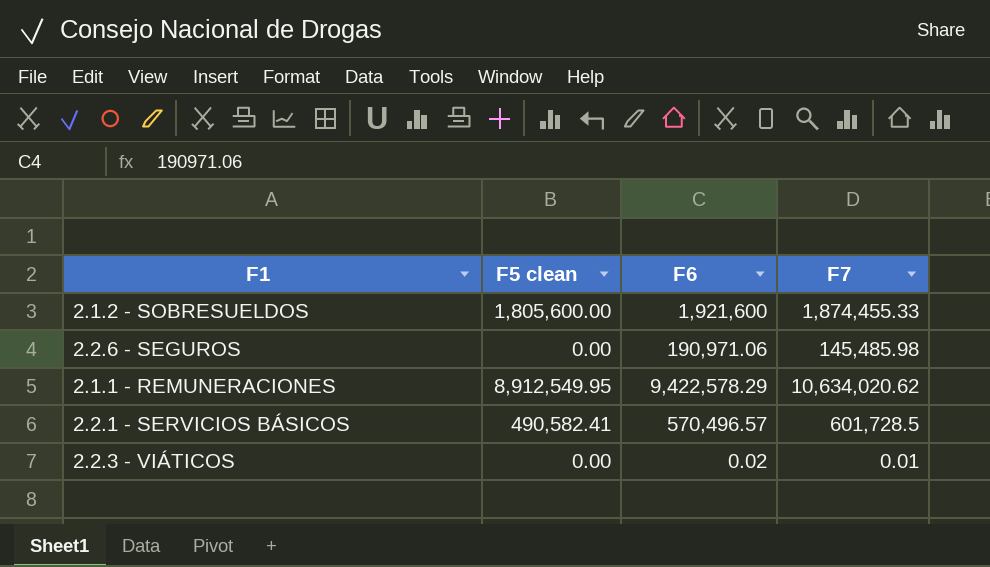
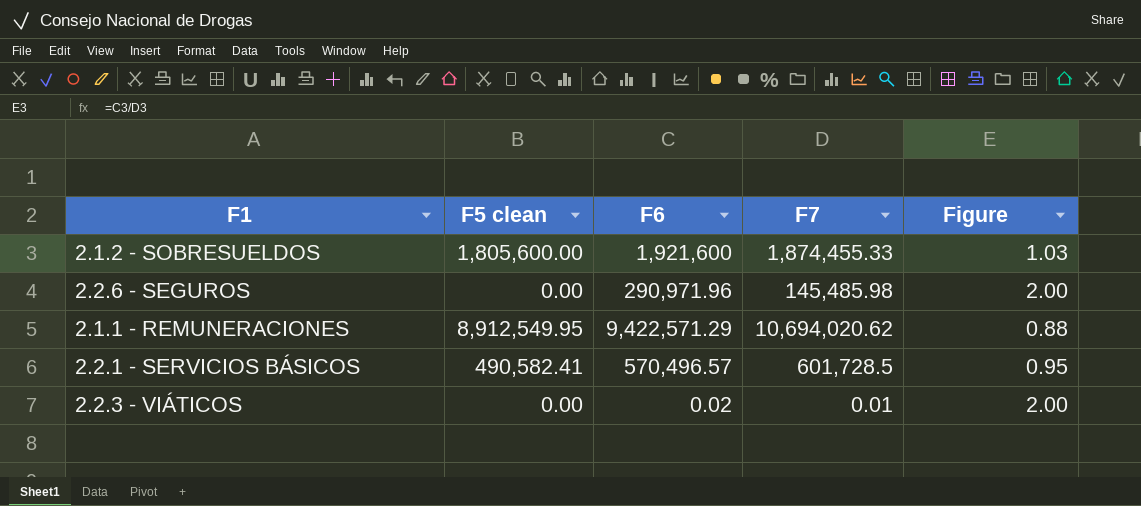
column Figure | formula: none -> [F6] / [F7]
2.2.6 - SEGUROS | F6: 190,971.06 -> 290,971.96
2.1.1 - REMUNERACIONES | F6: 9,422,578.29 -> 9,422,571.29
2.1.1 - REMUNERACIONES | F7: 10,634,020.62 -> 10,694,020.62

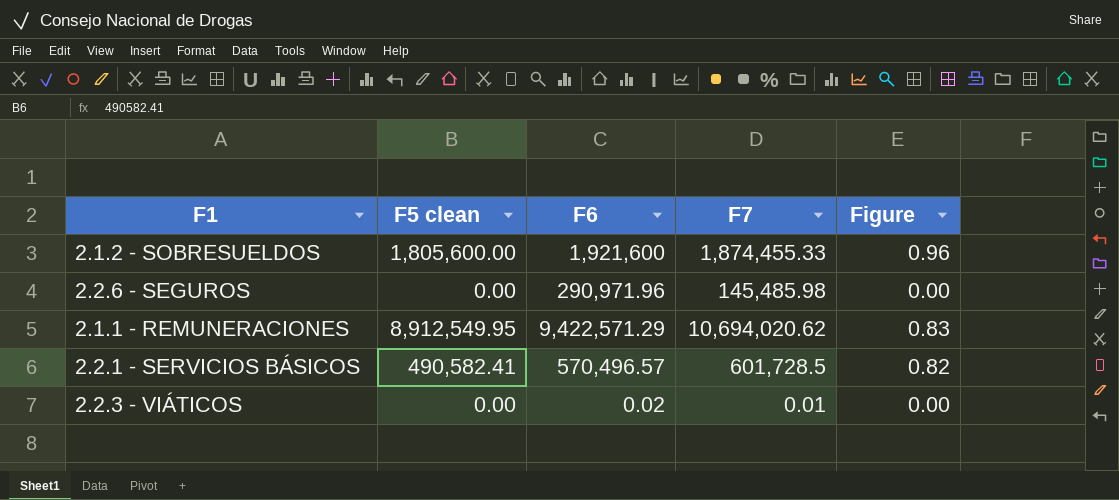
column Figure | formula: [F6] / [F7] -> [F5 clean] / [F7]

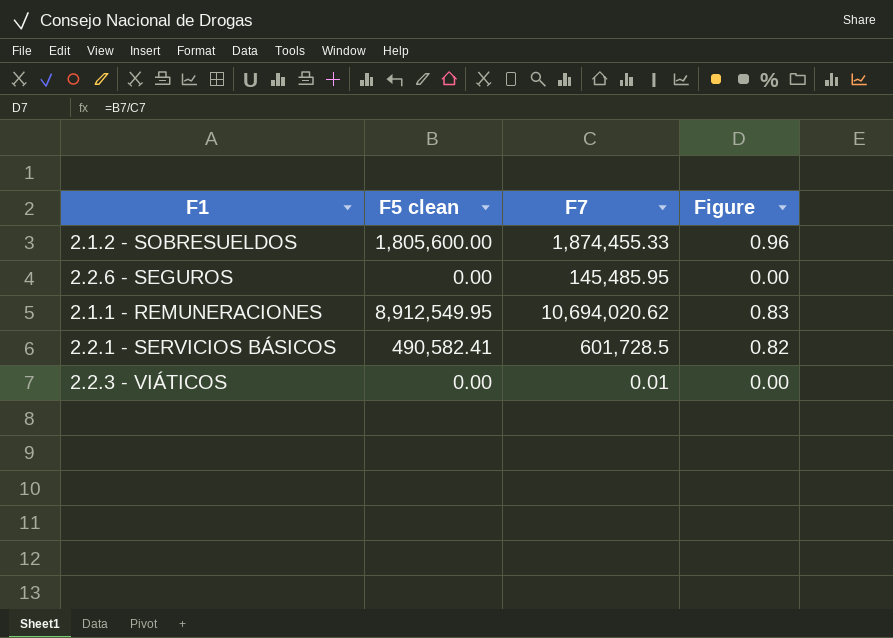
column F6 | position: 3 -> none
2.2.6 - SEGUROS | F7: 145,485.98 -> 145,485.95

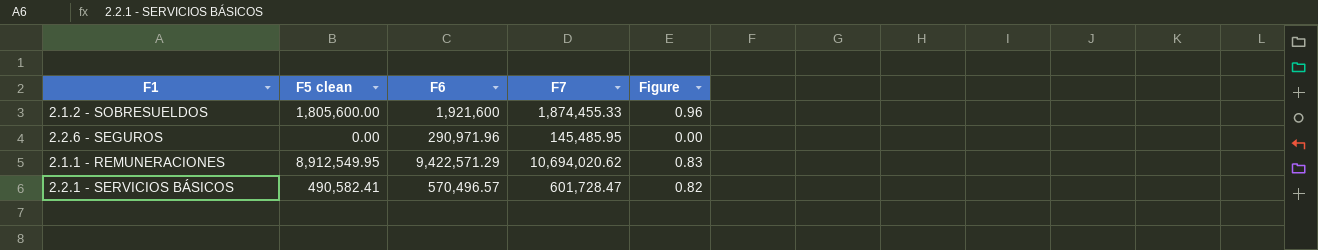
column F6 | position: none -> 3
row 2.2.3 - VIÁTICOS: 0.00 | 0.01 | 0.00 -> none
2.2.1 - SERVICIOS BÁSICOS | F7: 601,728.5 -> 601,728.47

